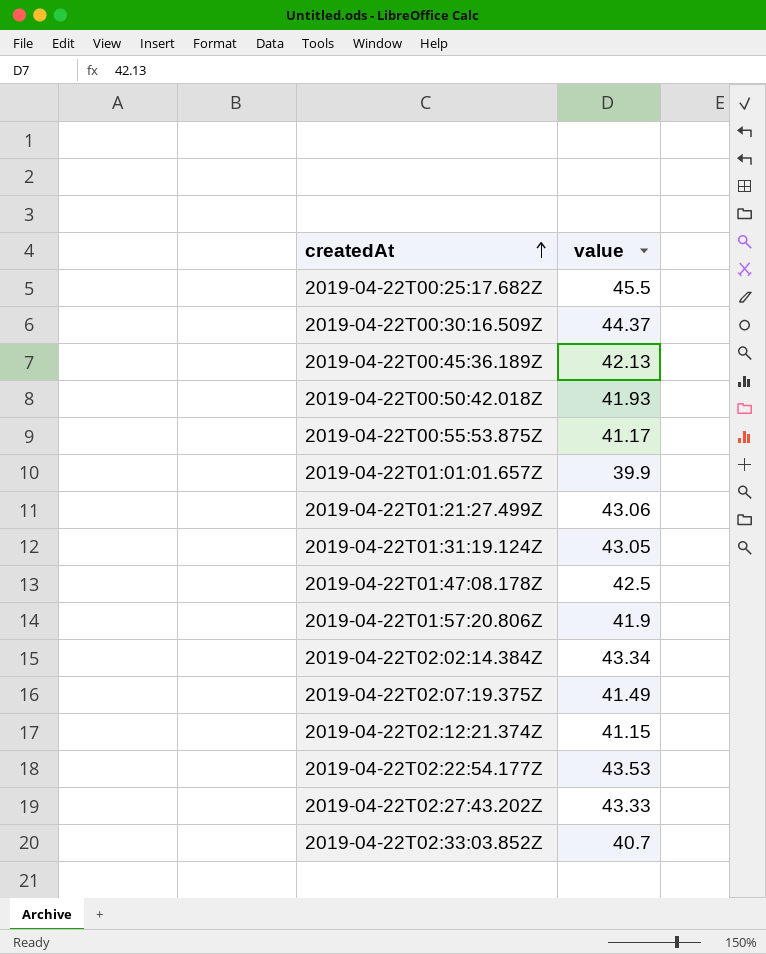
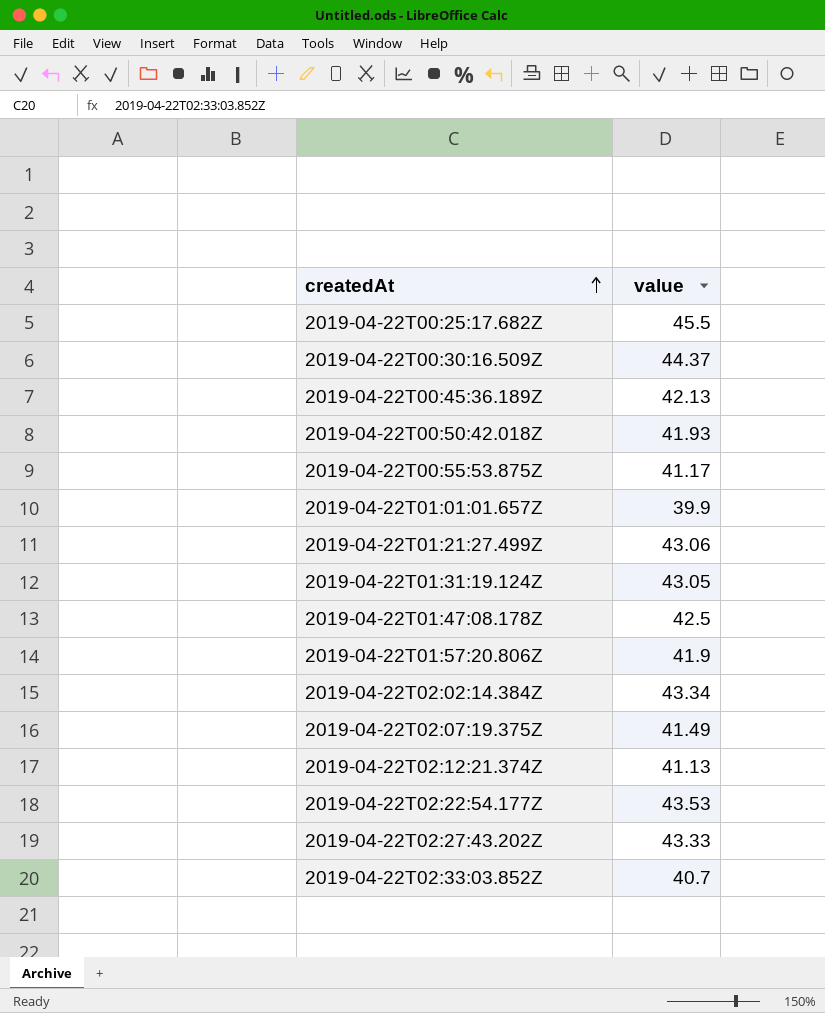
2019-04-22T02:12:21.374Z | value: 41.15 -> 41.13

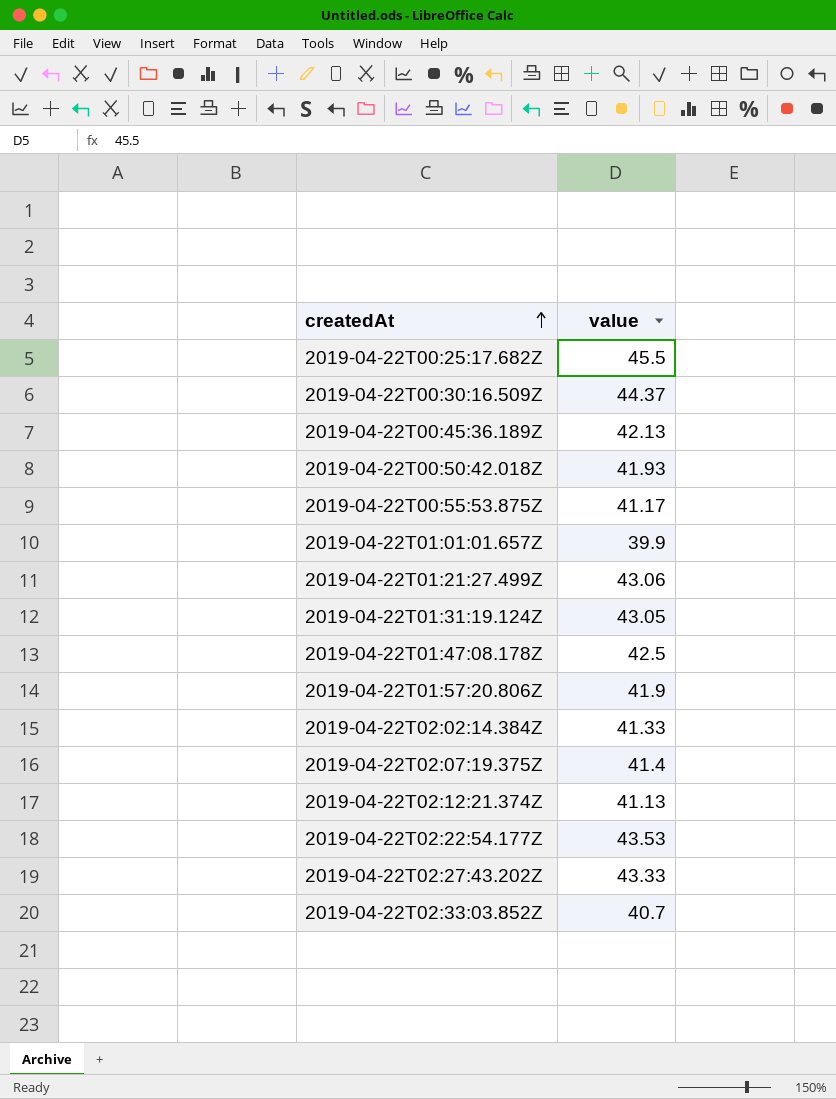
2019-04-22T02:02:14.384Z | value: 43.34 -> 41.33
2019-04-22T02:07:19.375Z | value: 41.49 -> 41.4

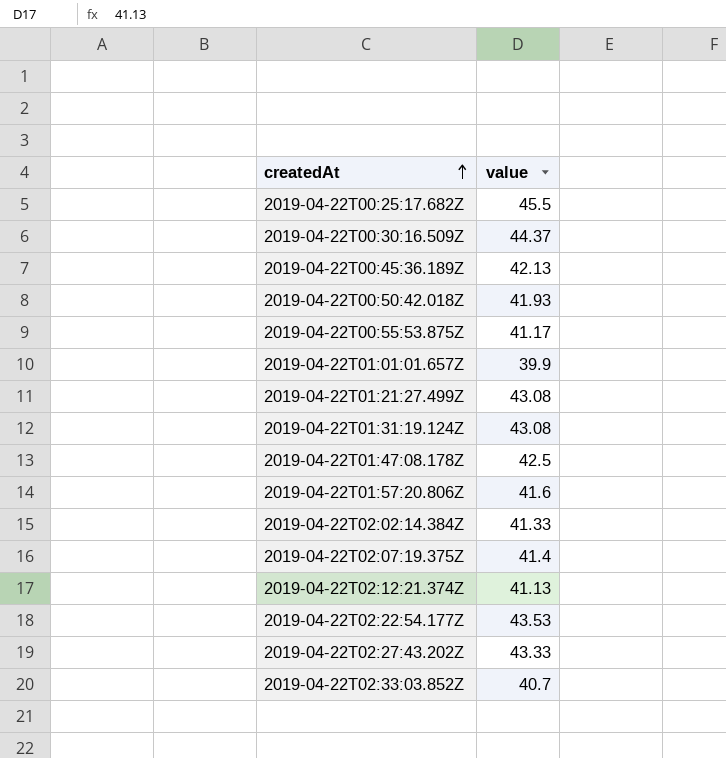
2019-04-22T01:21:27.499Z | value: 43.06 -> 43.08
2019-04-22T01:31:19.124Z | value: 43.05 -> 43.08
2019-04-22T01:57:20.806Z | value: 41.9 -> 41.6

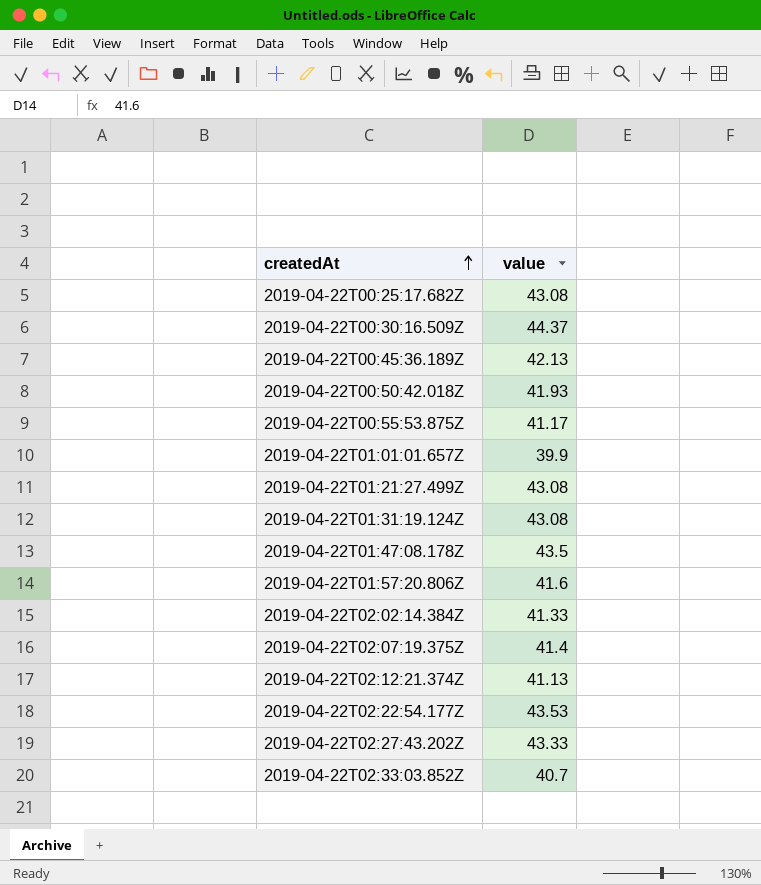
2019-04-22T00:25:17.682Z | value: 45.5 -> 43.08
2019-04-22T01:47:08.178Z | value: 42.5 -> 43.5

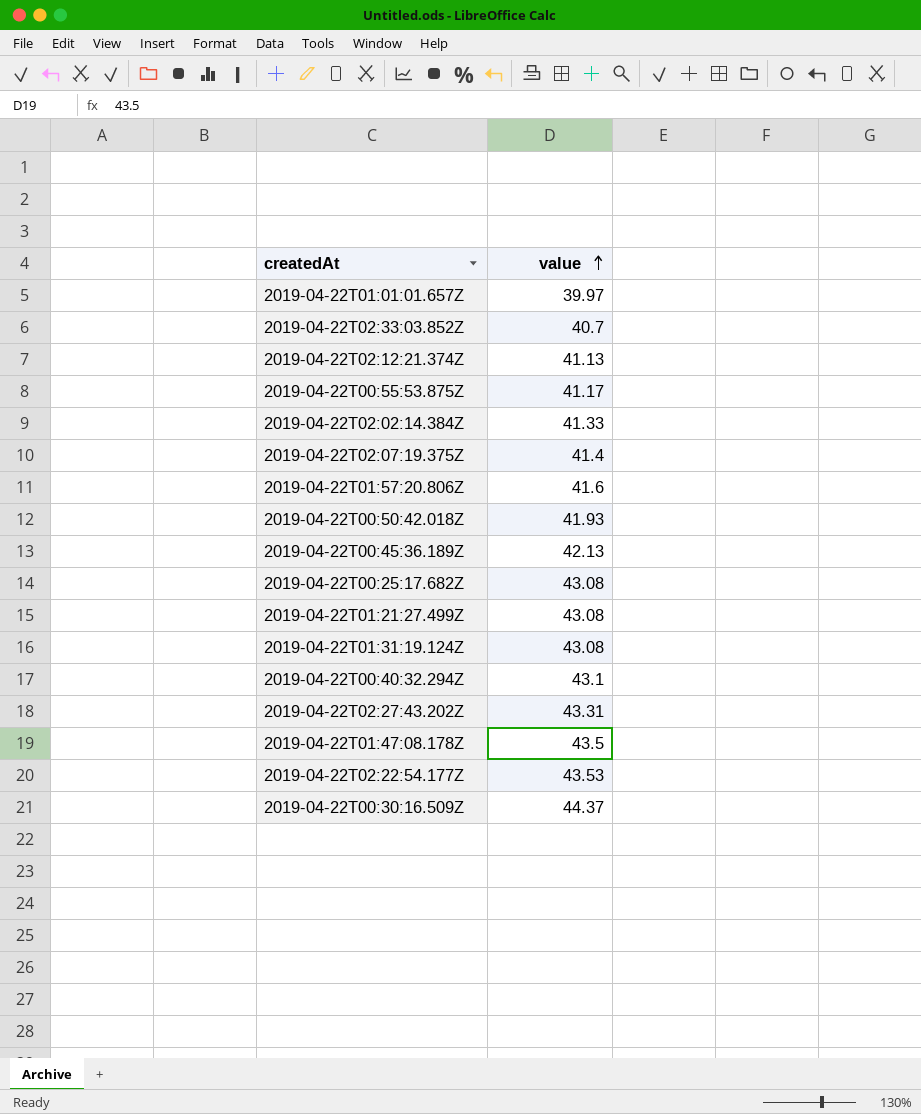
row order: createdAt ascending -> value ascending
2019-04-22T01:01:01.657Z | value: 39.9 -> 39.97
row 2019-04-22T00:40:32.294Z: none -> 43.1
2019-04-22T02:27:43.202Z | value: 43.33 -> 43.31

